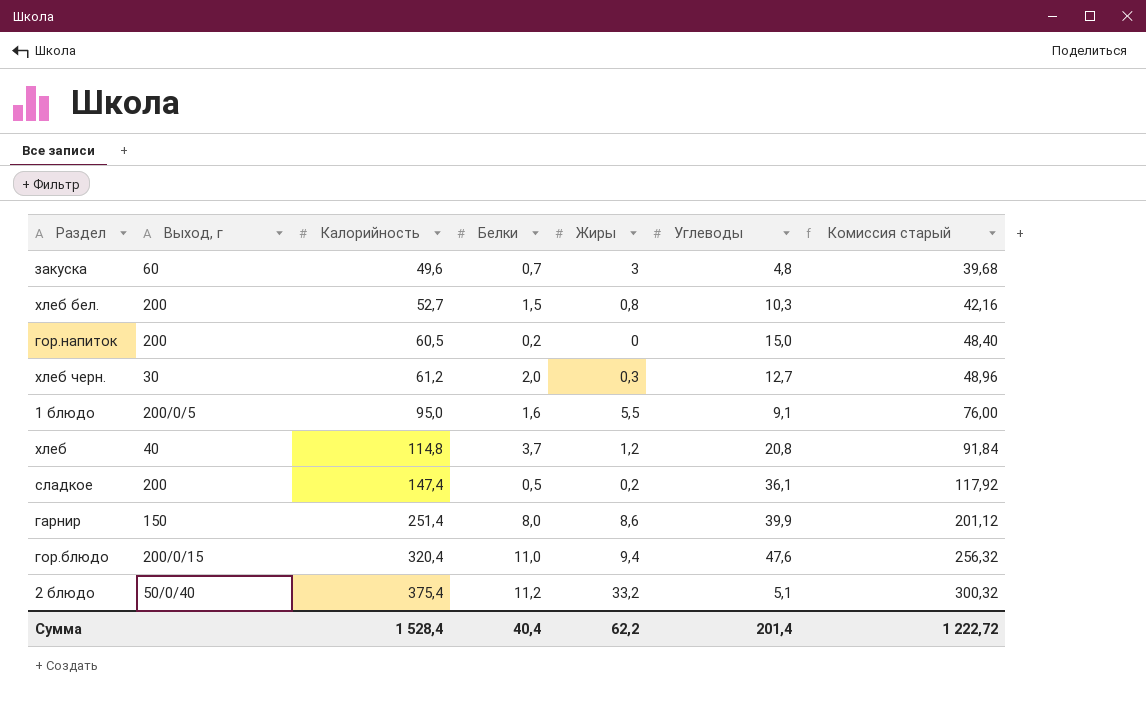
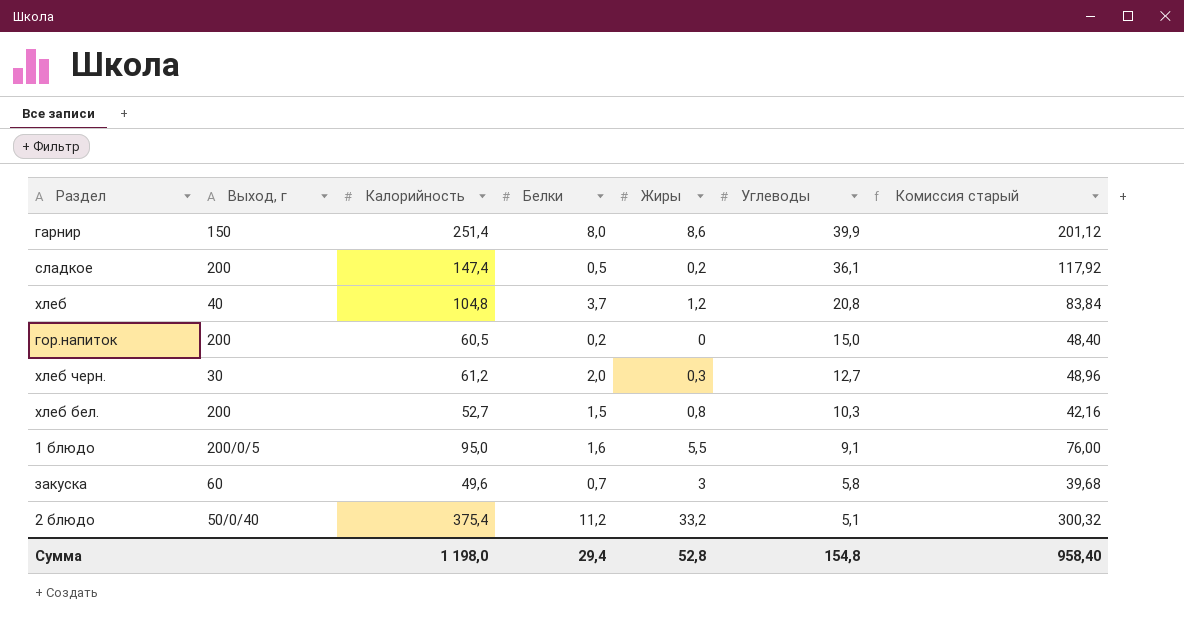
row order: Калорийность ascending -> Углеводы descending
row гор.блюдо: 200/0/15 | 320,4 | 11,0 | 9,4 | 47,6 | 256,32 -> none
хлеб | Калорийность: 114,8 -> 104,8
хлеб | Комиссия старый: 91,84 -> 83,84
закуска | Углеводы: 4,8 -> 5,8
Сумма | Калорийность: 1 528,4 -> 1 198,0
Сумма | Белки: 40,4 -> 29,4
Сумма | Жиры: 62,2 -> 52,8
Сумма | Углеводы: 201,4 -> 154,8
Сумма | Комиссия старый: 1 222,72 -> 958,40

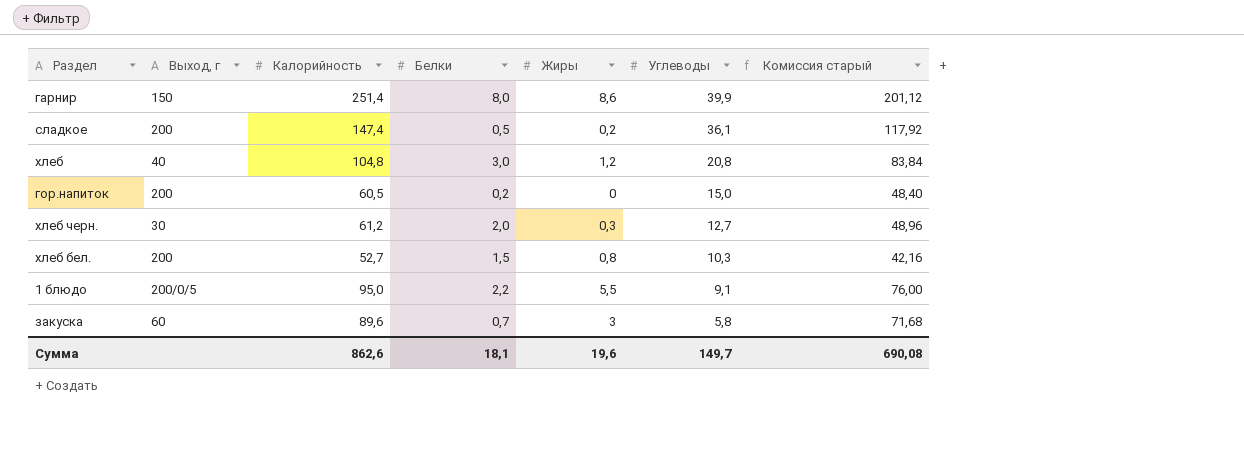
row 2 блюдо: 50/0/40 | 375,4 | 11,2 | 33,2 | 5,1 | 300,32 -> none
хлеб | Белки: 3,7 -> 3,0
1 блюдо | Белки: 1,6 -> 2,2
закуска | Калорийность: 49,6 -> 89,6
закуска | Комиссия старый: 39,68 -> 71,68
Сумма | Калорийность: 1 198,0 -> 862,6
Сумма | Белки: 29,4 -> 18,1
Сумма | Жиры: 52,8 -> 19,6
Сумма | Углеводы: 154,8 -> 149,7
Сумма | Комиссия старый: 958,40 -> 690,08

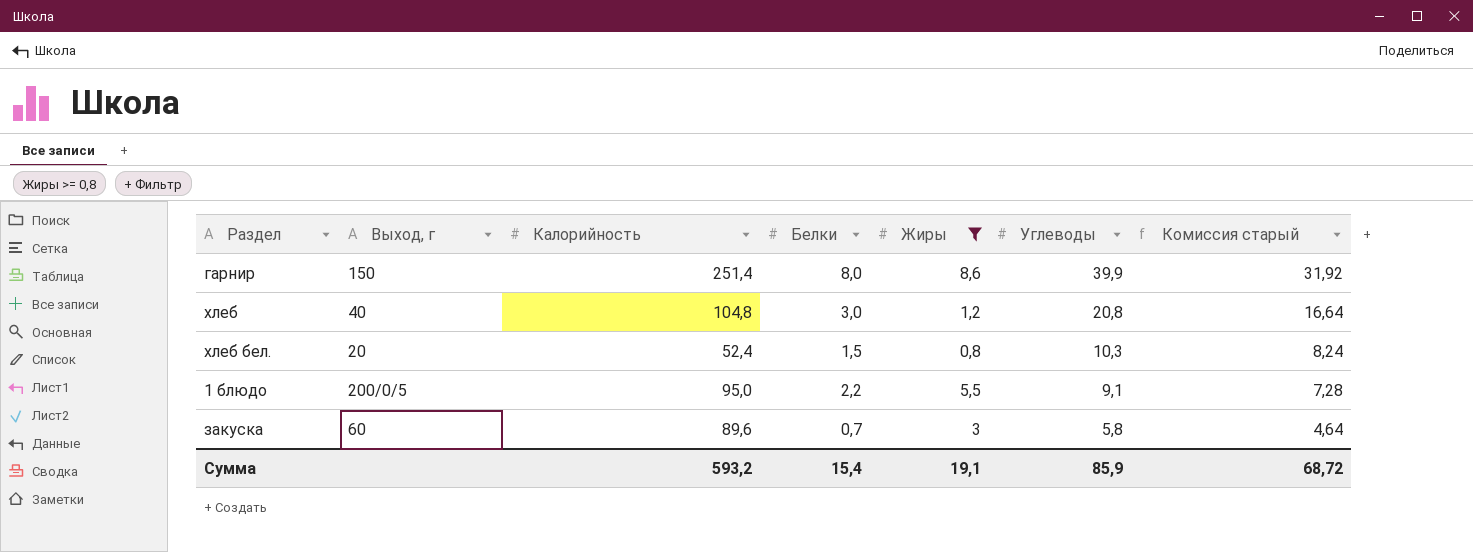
filter: none -> Жиры >= 0,8
column Комиссия старый | formula: [Калорийность] * 0,8 -> [Углеводы] * 0,8
хлеб бел. | Выход, г: 200 -> 20
хлеб бел. | Калорийность: 52,7 -> 52,4
Сумма | Калорийность: 862,6 -> 593,2
Сумма | Белки: 18,1 -> 15,4
Сумма | Жиры: 19,6 -> 19,1
Сумма | Углеводы: 149,7 -> 85,9
Сумма | Комиссия старый: 690,08 -> 68,72

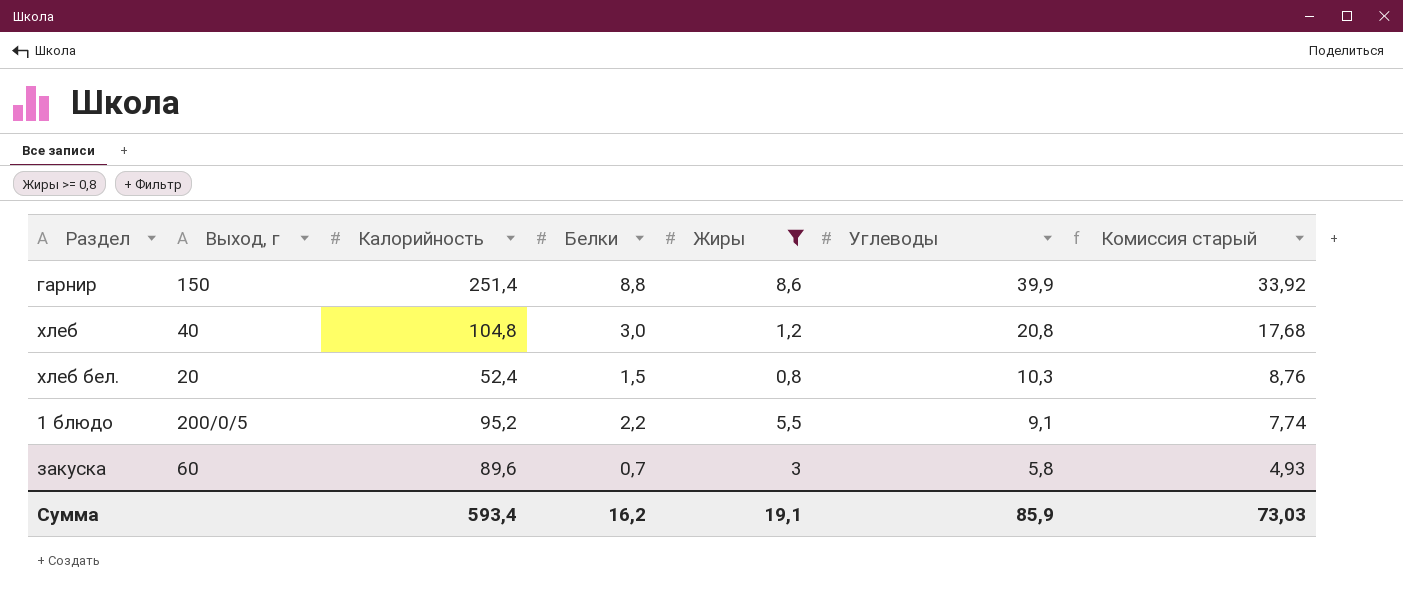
column Комиссия старый | formula: [Углеводы] * 0,8 -> [Углеводы] * 0,85
гарнир | Белки: 8,0 -> 8,8
1 блюдо | Калорийность: 95,0 -> 95,2
Сумма | Калорийность: 593,2 -> 593,4
Сумма | Белки: 15,4 -> 16,2
Сумма | Комиссия старый: 68,72 -> 73,03

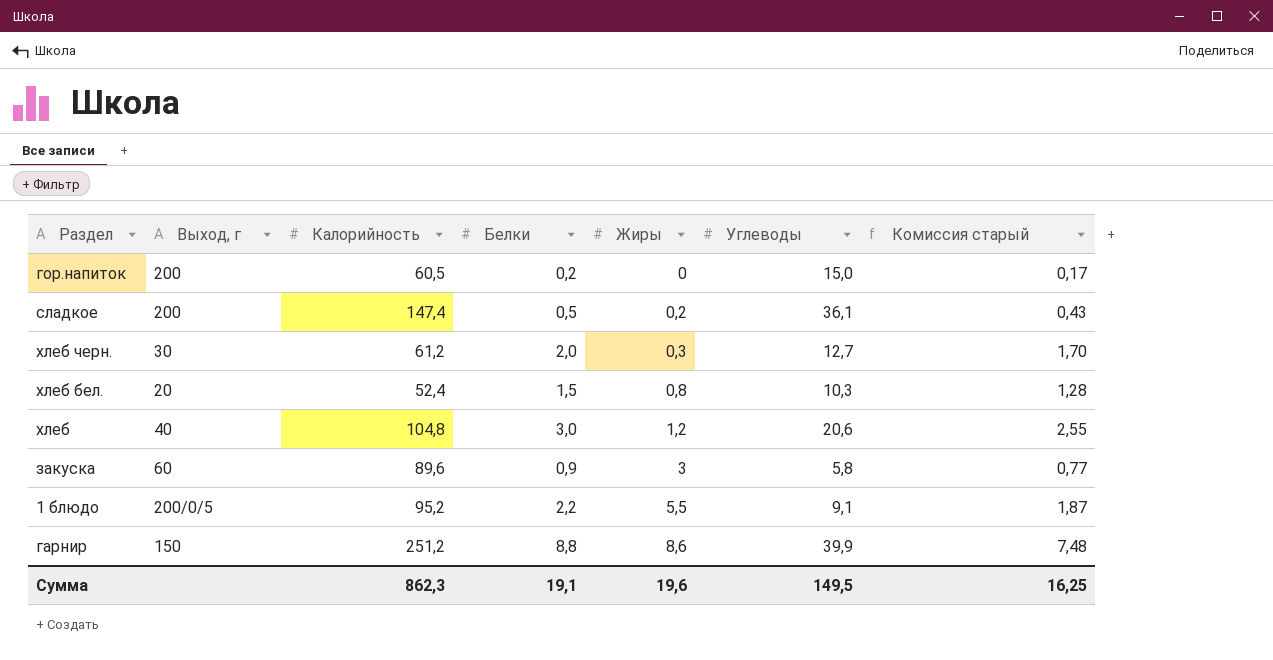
filter: Жиры >= 0,8 -> none
row order: Углеводы descending -> Жиры ascending
column Комиссия старый | formula: [Углеводы] * 0,85 -> [Белки] * 0,85
хлеб | Углеводы: 20,8 -> 20,6
закуска | Белки: 0,7 -> 0,9
гарнир | Калорийность: 251,4 -> 251,2
Сумма | Калорийность: 593,4 -> 862,3
Сумма | Белки: 16,2 -> 19,1
Сумма | Жиры: 19,1 -> 19,6
Сумма | Углеводы: 85,9 -> 149,5
Сумма | Комиссия старый: 73,03 -> 16,25

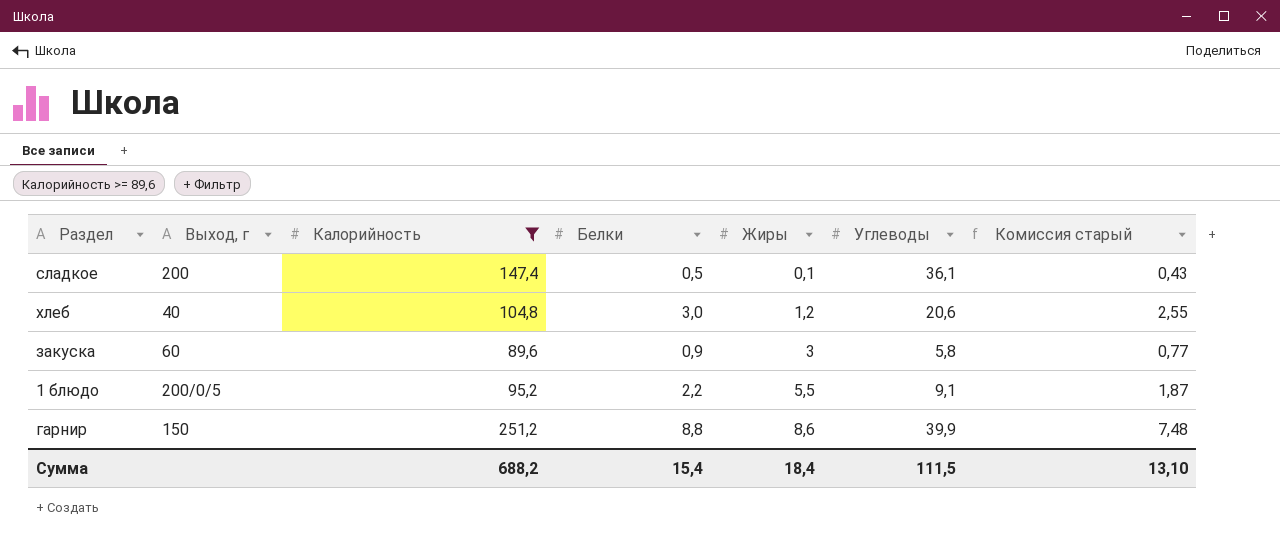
filter: none -> Калорийность >= 89,6
сладкое | Жиры: 0,2 -> 0,1
Сумма | Калорийность: 862,3 -> 688,2
Сумма | Белки: 19,1 -> 15,4
Сумма | Жиры: 19,6 -> 18,4
Сумма | Углеводы: 149,5 -> 111,5
Сумма | Комиссия старый: 16,25 -> 13,10

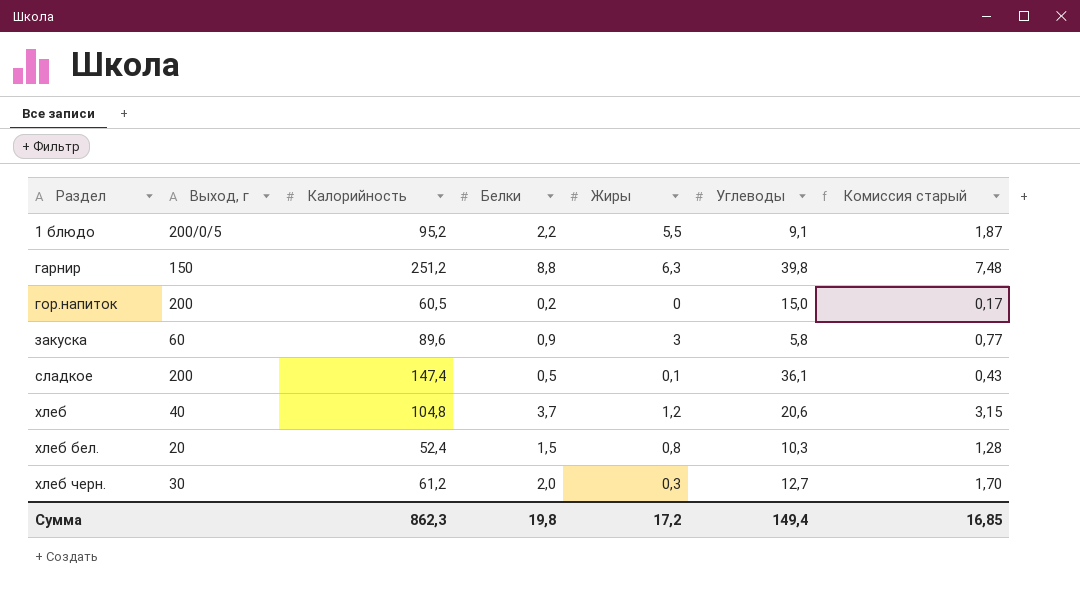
filter: Калорийность >= 89,6 -> none
row order: Жиры ascending -> Раздел ascending
гарнир | Жиры: 8,6 -> 6,3
гарнир | Углеводы: 39,9 -> 39,8
хлеб | Белки: 3,0 -> 3,7
хлеб | Комиссия старый: 2,55 -> 3,15
Сумма | Калорийность: 688,2 -> 862,3
Сумма | Белки: 15,4 -> 19,8
Сумма | Жиры: 18,4 -> 17,2
Сумма | Углеводы: 111,5 -> 149,4
Сумма | Комиссия старый: 13,10 -> 16,85

